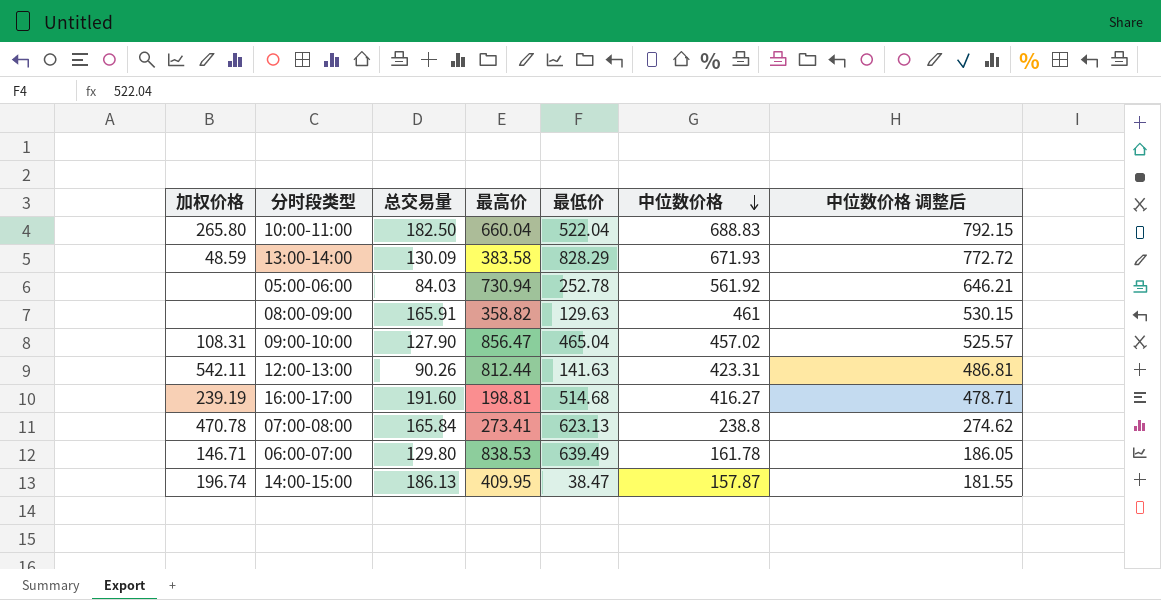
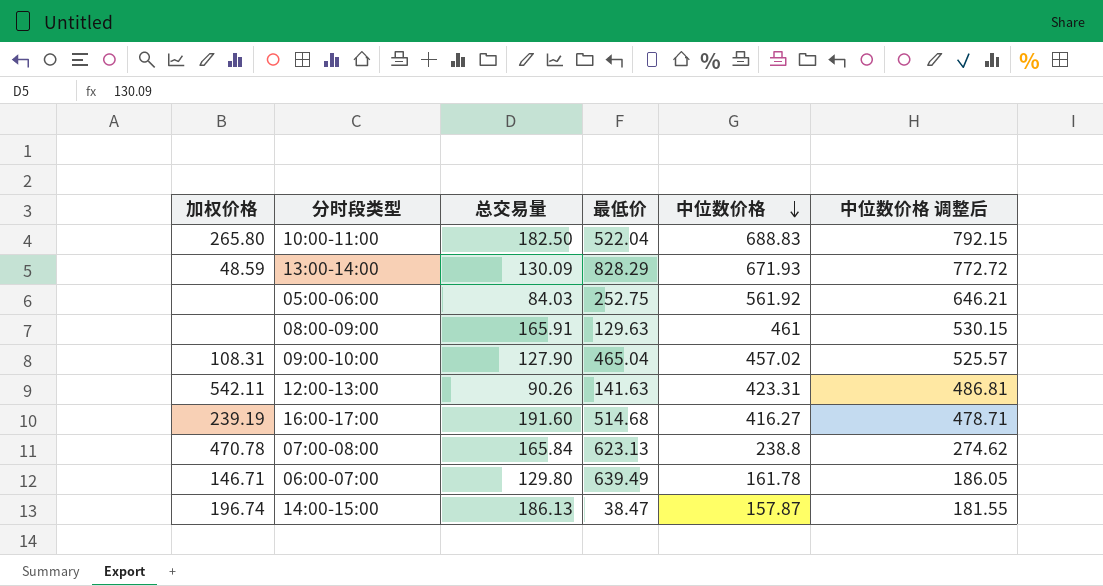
column 最高价 | position: 4 -> none
05:00-06:00 | 最低价: 252.78 -> 252.75

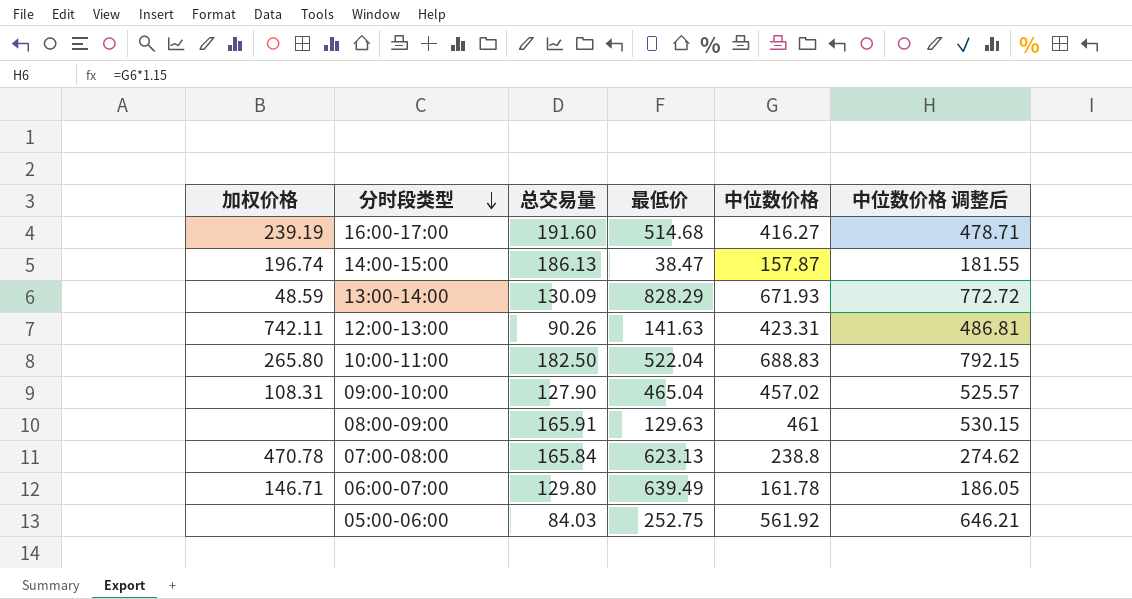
row order: 中位数价格 descending -> 分时段类型 descending
12:00-13:00 | 加权价格: 542.11 -> 742.11

